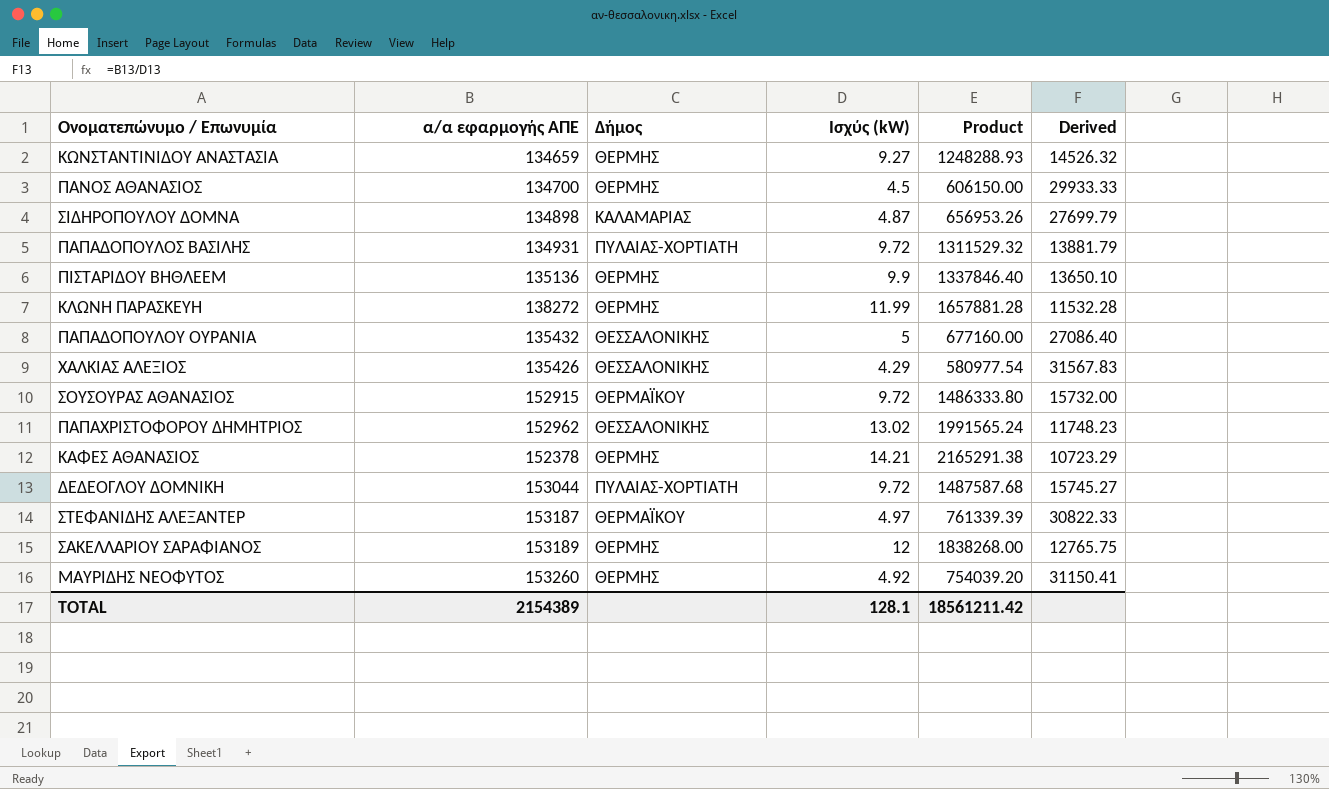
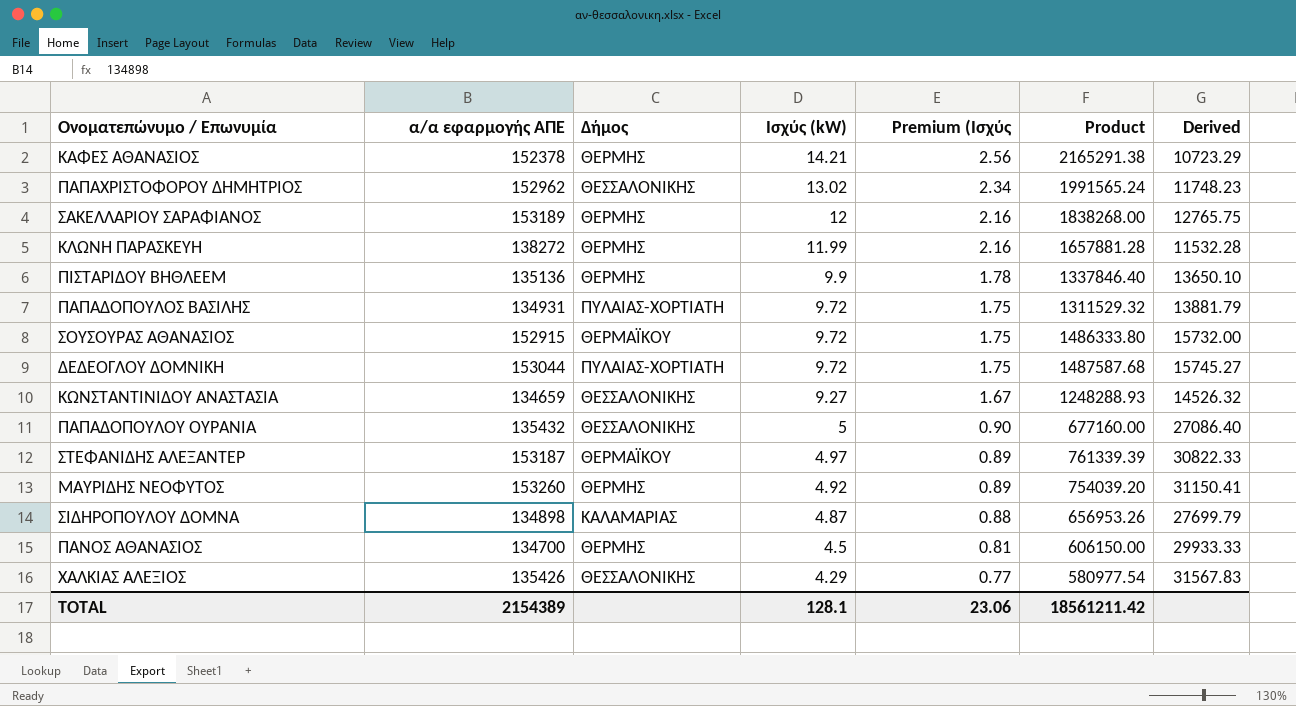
row order: none -> Ισχύς (kW) descending
column Premium (Ισχύς | formula: none -> [Ισχύς (kW)] * 0.18
ΚΩΝΣΤΑΝΤΙΝΙΔΟΥ ΑΝΑΣΤΑΣΙΑ | Δήμος: ΘΕΡΜΗΣ -> ΘΕΣΣΑΛΟΝΙΚΗΣ

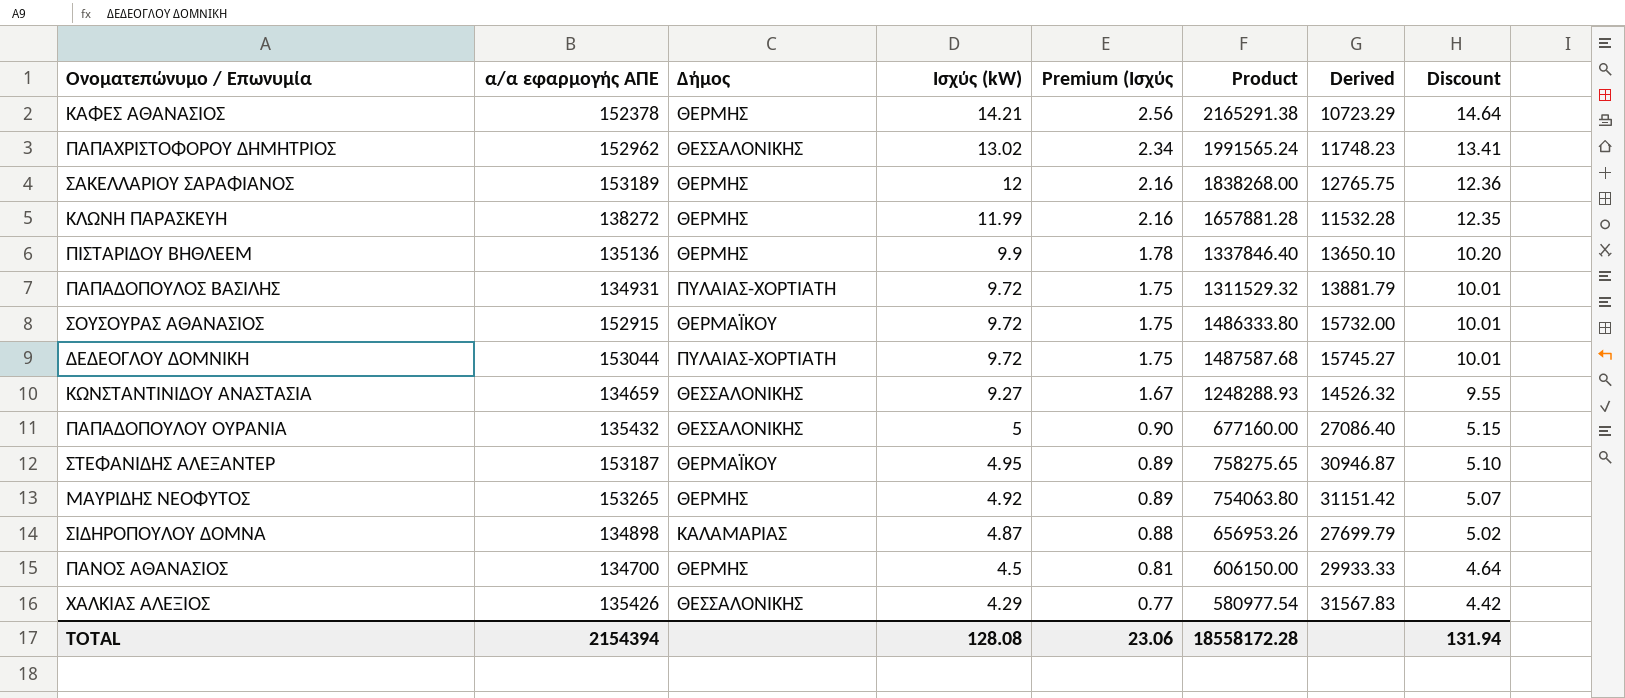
column Discount | formula: none -> [Ισχύς (kW)] * 1.03
ΣΤΕΦΑΝΙΔΗΣ ΑΛΕΞΑΝΤΕΡ | Ισχύς (kW): 4.97 -> 4.95
ΣΤΕΦΑΝΙΔΗΣ ΑΛΕΞΑΝΤΕΡ | Product: 761339.39 -> 758275.65
ΣΤΕΦΑΝΙΔΗΣ ΑΛΕΞΑΝΤΕΡ | Derived: 30822.33 -> 30946.87
ΜΑΥΡΙΔΗΣ ΝΕΟΦΥΤΟΣ | α/α εφαρμογής ΑΠΕ: 153260 -> 153265
ΜΑΥΡΙΔΗΣ ΝΕΟΦΥΤΟΣ | Product: 754039.20 -> 754063.80
ΜΑΥΡΙΔΗΣ ΝΕΟΦΥΤΟΣ | Derived: 31150.41 -> 31151.42
TOTAL | α/α εφαρμογής ΑΠΕ: 2154389 -> 2154394
TOTAL | Ισχύς (kW): 128.1 -> 128.08
TOTAL | Product: 18561211.42 -> 18558172.28

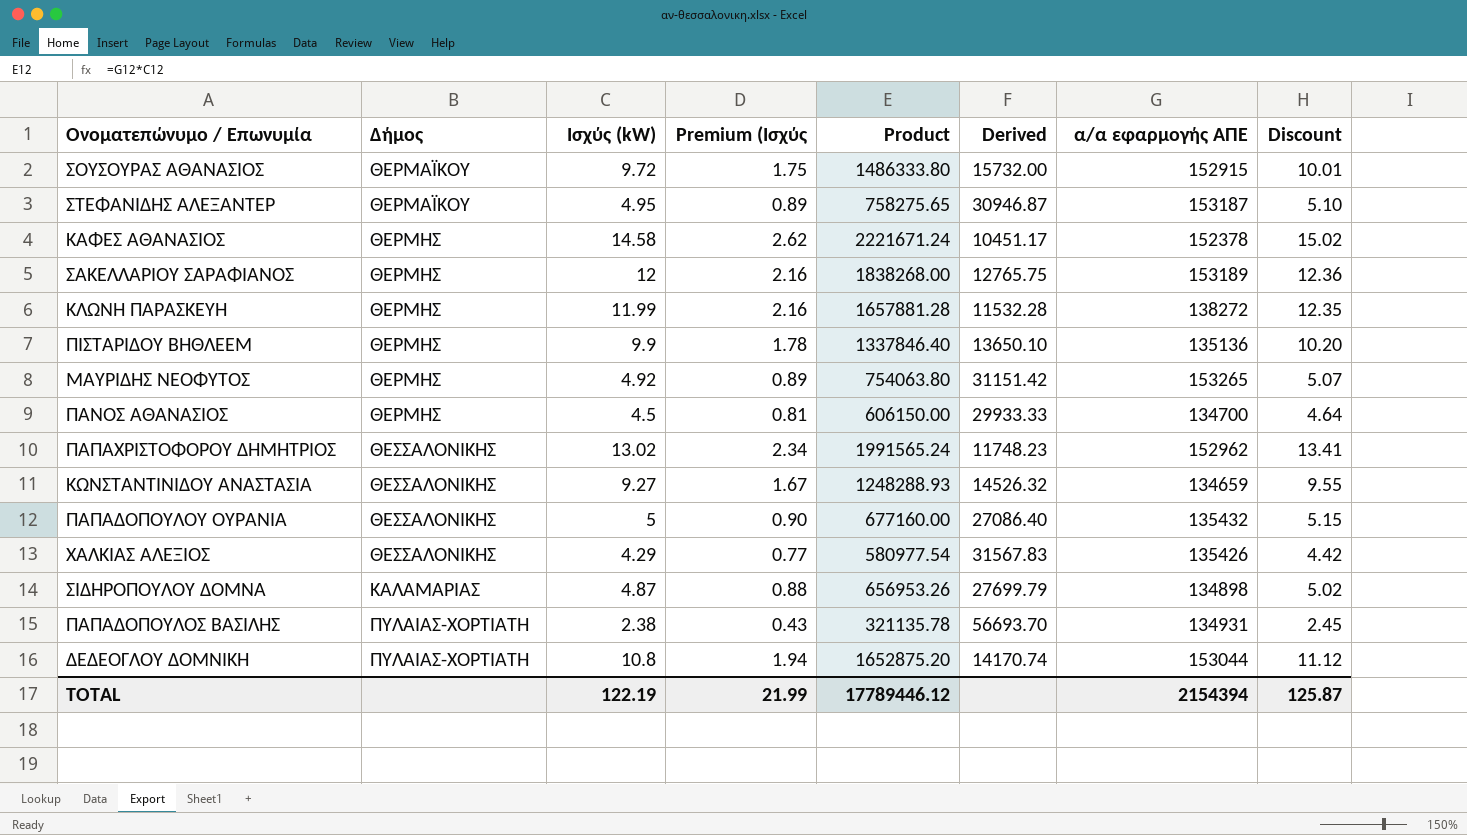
row order: Ισχύς (kW) descending -> Δήμος ascending
column α/α εφαρμογής ΑΠΕ | position: 2 -> 7
ΚΑΦΕΣ ΑΘΑΝΑΣΙΟΣ | Ισχύς (kW): 14.21 -> 14.58
ΚΑΦΕΣ ΑΘΑΝΑΣΙΟΣ | Premium (Ισχύς: 2.56 -> 2.62
ΚΑΦΕΣ ΑΘΑΝΑΣΙΟΣ | Product: 2165291.38 -> 2221671.24
ΚΑΦΕΣ ΑΘΑΝΑΣΙΟΣ | Derived: 10723.29 -> 10451.17
ΚΑΦΕΣ ΑΘΑΝΑΣΙΟΣ | Discount: 14.64 -> 15.02
ΠΑΠΑΔΟΠΟΥΛΟΣ ΒΑΣΙΛΗΣ | Ισχύς (kW): 9.72 -> 2.38
ΠΑΠΑΔΟΠΟΥΛΟΣ ΒΑΣΙΛΗΣ | Premium (Ισχύς: 1.75 -> 0.43
ΠΑΠΑΔΟΠΟΥΛΟΣ ΒΑΣΙΛΗΣ | Product: 1311529.32 -> 321135.78
ΠΑΠΑΔΟΠΟΥΛΟΣ ΒΑΣΙΛΗΣ | Derived: 13881.79 -> 56693.70
ΠΑΠΑΔΟΠΟΥΛΟΣ ΒΑΣΙΛΗΣ | Discount: 10.01 -> 2.45
ΔΕΔΕΟΓΛΟΥ ΔΟΜΝΙΚΗ | Ισχύς (kW): 9.72 -> 10.8
ΔΕΔΕΟΓΛΟΥ ΔΟΜΝΙΚΗ | Premium (Ισχύς: 1.75 -> 1.94
ΔΕΔΕΟΓΛΟΥ ΔΟΜΝΙΚΗ | Product: 1487587.68 -> 1652875.20
ΔΕΔΕΟΓΛΟΥ ΔΟΜΝΙΚΗ | Derived: 15745.27 -> 14170.74
ΔΕΔΕΟΓΛΟΥ ΔΟΜΝΙΚΗ | Discount: 10.01 -> 11.12
TOTAL | Ισχύς (kW): 128.08 -> 122.19
TOTAL | Premium (Ισχύς: 23.06 -> 21.99
TOTAL | Product: 18558172.28 -> 17789446.12
TOTAL | Discount: 131.94 -> 125.87

